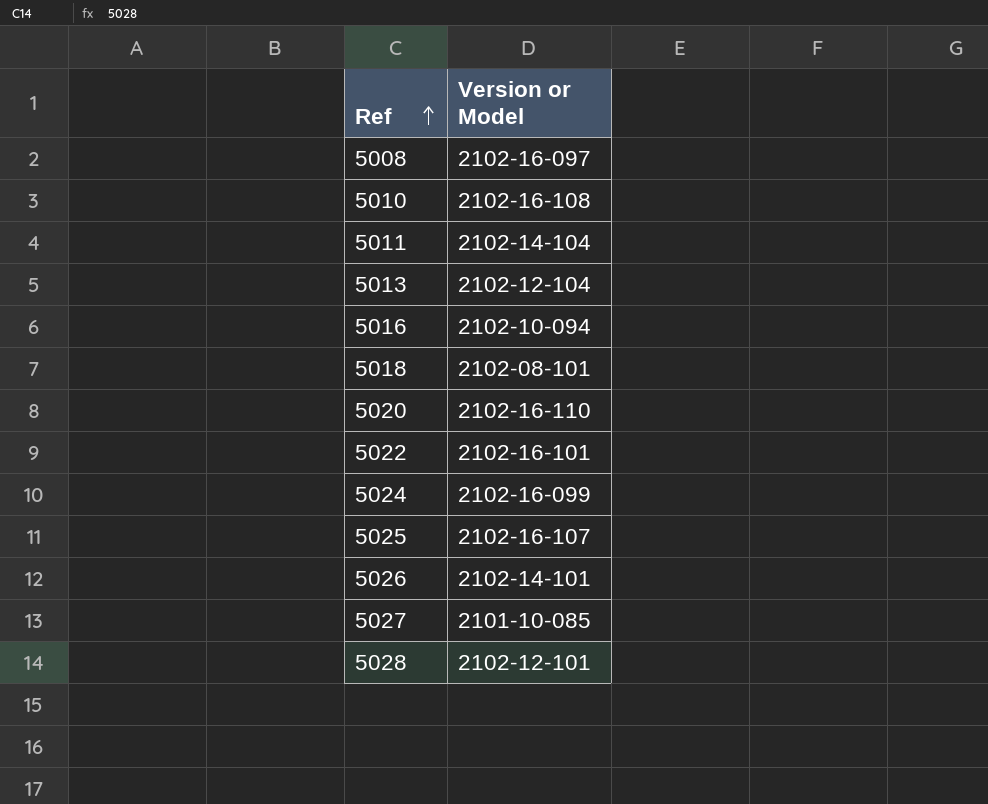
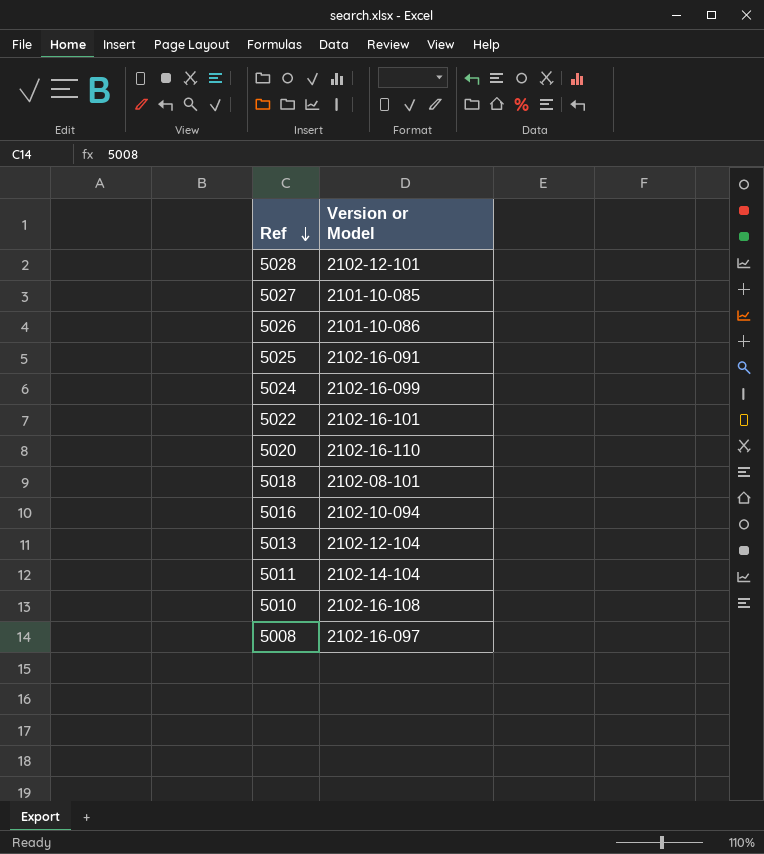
row order: Ref ascending -> Ref descending
5026 | Version or Model: 2102-14-101 -> 2101-10-086
5025 | Version or Model: 2102-16-107 -> 2102-16-091

